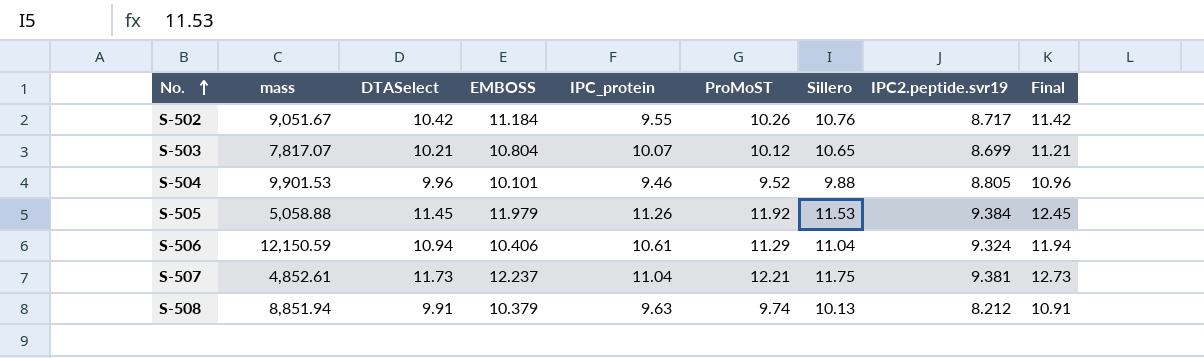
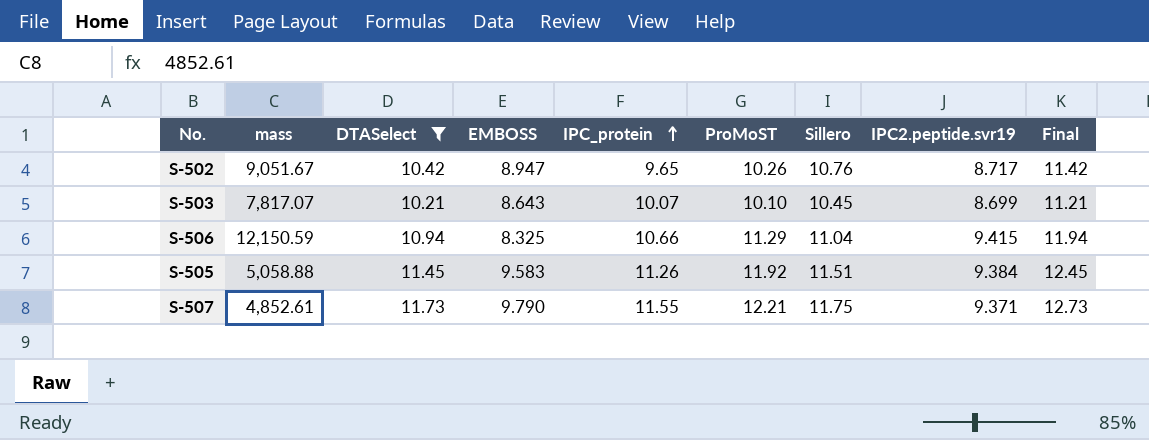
filter: none -> DTASelect >= 10.21
row order: No. ascending -> IPC_protein ascending
S-502 | EMBOSS: 11.184 -> 8.947
S-502 | IPC_protein: 9.55 -> 9.65
S-503 | EMBOSS: 10.804 -> 8.643
S-503 | ProMoST: 10.12 -> 10.10
S-503 | Sillero: 10.65 -> 10.45
S-506 | EMBOSS: 10.406 -> 8.325
S-506 | IPC_protein: 10.61 -> 10.66
S-506 | IPC2.peptide.svr19: 9.324 -> 9.415
S-505 | EMBOSS: 11.979 -> 9.583
S-505 | Sillero: 11.53 -> 11.51
S-507 | EMBOSS: 12.237 -> 9.790
S-507 | IPC_protein: 11.04 -> 11.55
S-507 | IPC2.peptide.svr19: 9.381 -> 9.371

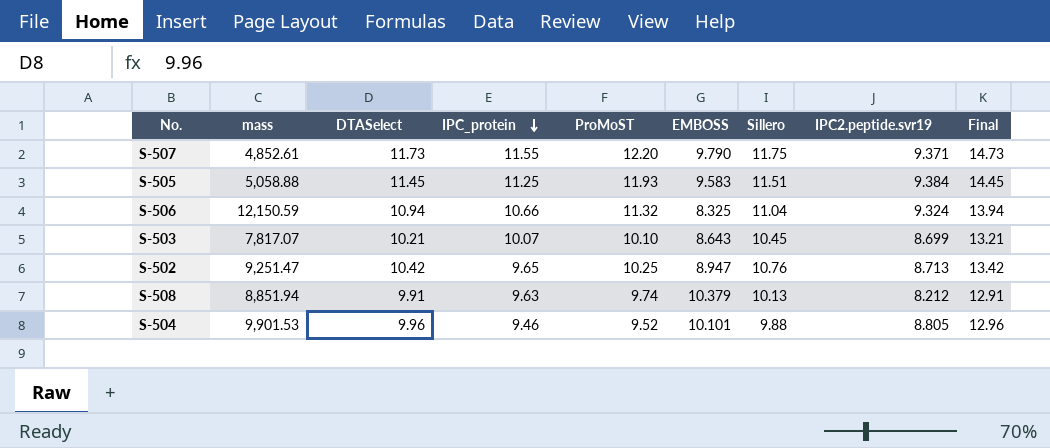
filter: DTASelect >= 10.21 -> none
row order: IPC_protein ascending -> IPC_protein descending
column EMBOSS | position: 4 -> 6
column Final | formula: [DTASelect] + 1 -> [DTASelect] + 3
S-507 | ProMoST: 12.21 -> 12.20
S-505 | IPC_protein: 11.26 -> 11.25
S-505 | ProMoST: 11.92 -> 11.93
S-506 | ProMoST: 11.29 -> 11.32
S-506 | IPC2.peptide.svr19: 9.415 -> 9.324
S-502 | mass: 9,051.67 -> 9,251.47
S-502 | ProMoST: 10.26 -> 10.25
S-502 | IPC2.peptide.svr19: 8.717 -> 8.713

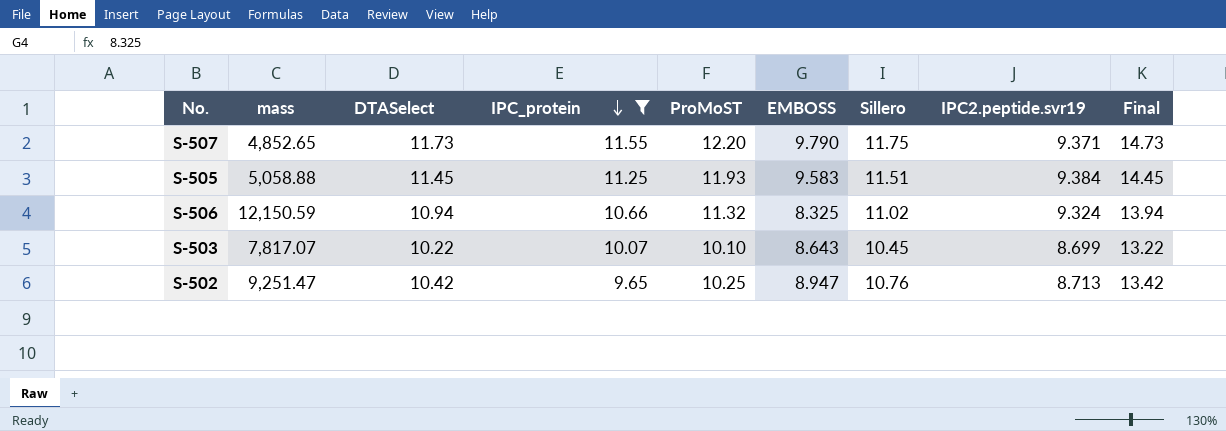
filter: none -> IPC_protein >= 9.65
S-507 | mass: 4,852.61 -> 4,852.65
S-506 | Sillero: 11.04 -> 11.02
S-503 | DTASelect: 10.21 -> 10.22
S-503 | Final: 13.21 -> 13.22

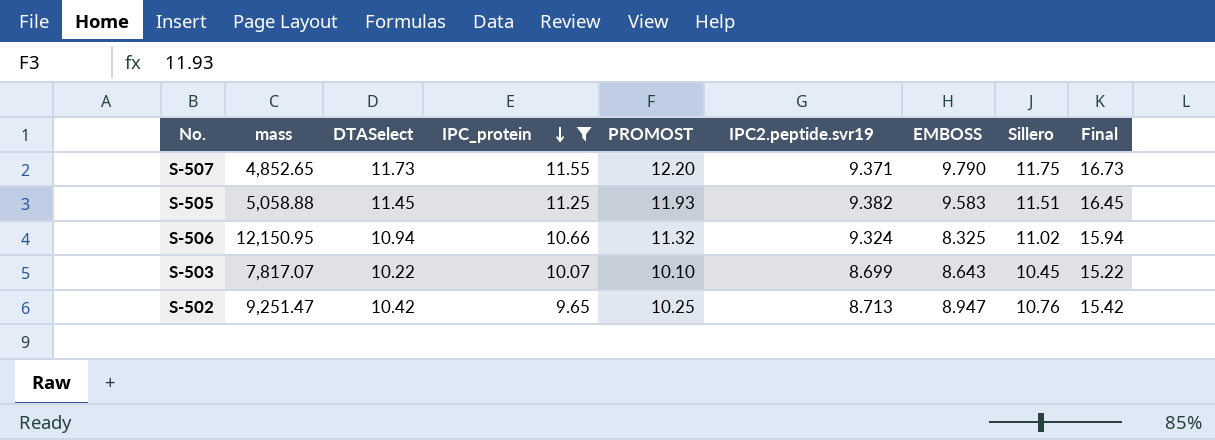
column name: ProMoST -> PROMOST
column IPC2.peptide.svr19 | position: 8 -> 6
column Final | formula: [DTASelect] + 3 -> [DTASelect] + 5
S-505 | IPC2.peptide.svr19: 9.384 -> 9.382
S-506 | mass: 12,150.59 -> 12,150.95

